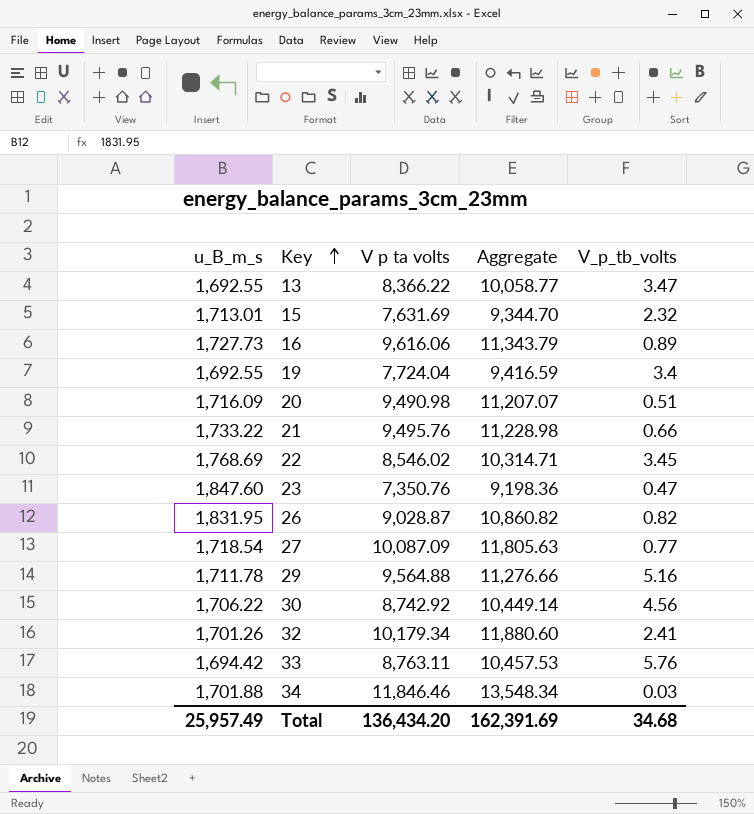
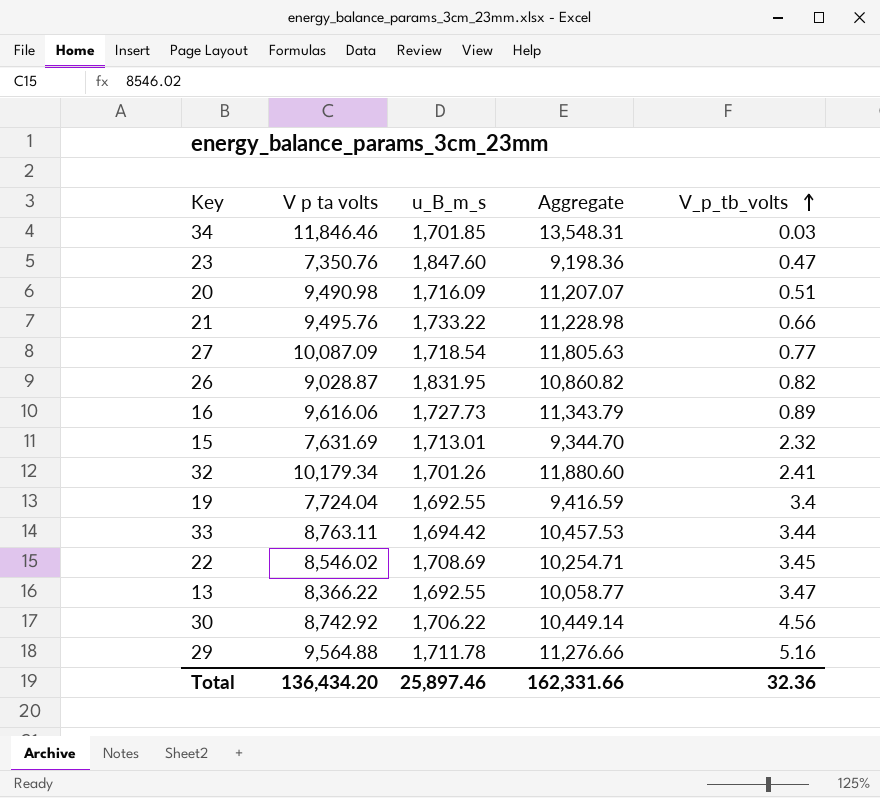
row order: Key ascending -> V_p_tb_volts ascending
column u_B_m_s | position: 1 -> 3
34 | u_B_m_s: 1,701.88 -> 1,701.85
34 | Aggregate: 13,548.34 -> 13,548.31
33 | V_p_tb_volts: 5.76 -> 3.44
22 | u_B_m_s: 1,768.69 -> 1,708.69
22 | Aggregate: 10,314.71 -> 10,254.71
Total | u_B_m_s: 25,957.49 -> 25,897.46
Total | Aggregate: 162,391.69 -> 162,331.66
Total | V_p_tb_volts: 34.68 -> 32.36

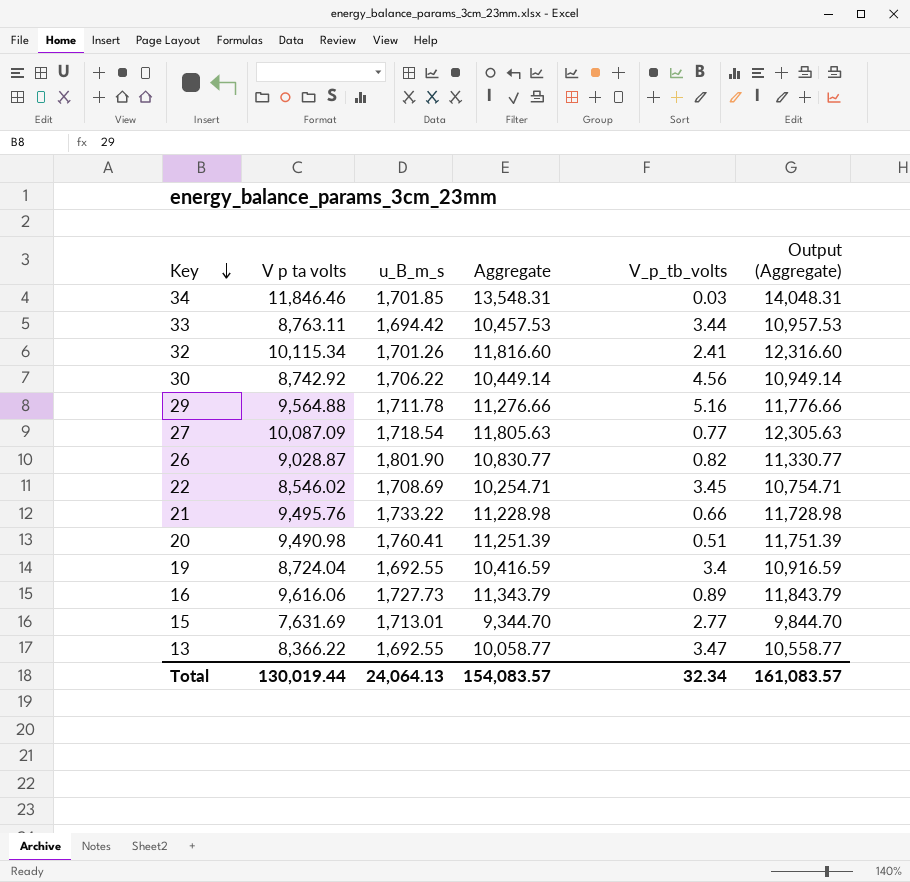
row order: V_p_tb_volts ascending -> Key descending
column Output (Aggregate) | formula: none -> [Aggregate] + 500
row 23: 7,350.76 | 1,847.60 | 9,198.36 | 0.47 -> none
32 | V p ta volts: 10,179.34 -> 10,115.34
32 | Aggregate: 11,880.60 -> 11,816.60
26 | u_B_m_s: 1,831.95 -> 1,801.90
26 | Aggregate: 10,860.82 -> 10,830.77
20 | u_B_m_s: 1,716.09 -> 1,760.41
20 | Aggregate: 11,207.07 -> 11,251.39
19 | V p ta volts: 7,724.04 -> 8,724.04
19 | Aggregate: 9,416.59 -> 10,416.59
15 | V_p_tb_volts: 2.32 -> 2.77
Total | V p ta volts: 136,434.20 -> 130,019.44
Total | u_B_m_s: 25,897.46 -> 24,064.13
Total | Aggregate: 162,331.66 -> 154,083.57
Total | V_p_tb_volts: 32.36 -> 32.34

